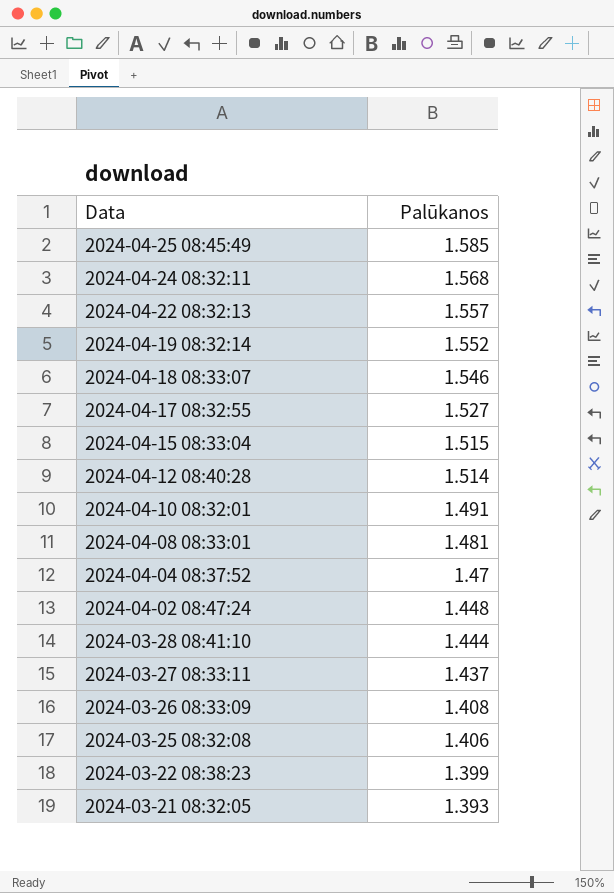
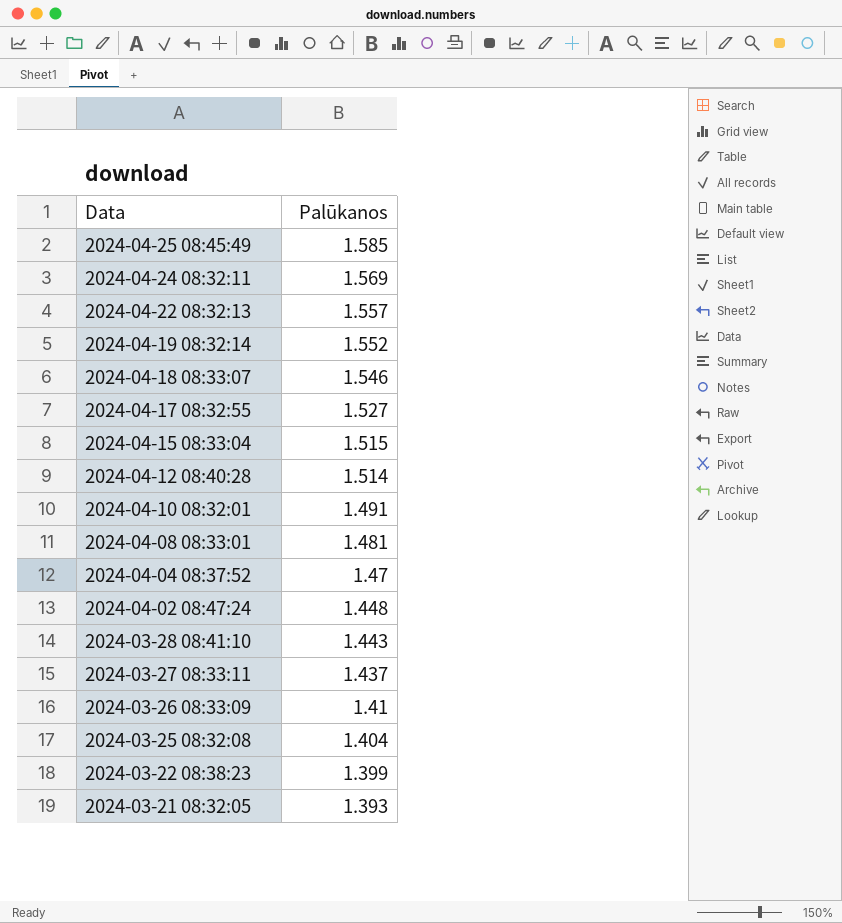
2024-04-24 08:32:11 | Palūkanos: 1.568 -> 1.569
2024-03-28 08:41:10 | Palūkanos: 1.444 -> 1.443
2024-03-26 08:33:09 | Palūkanos: 1.408 -> 1.41
2024-03-25 08:32:08 | Palūkanos: 1.406 -> 1.404

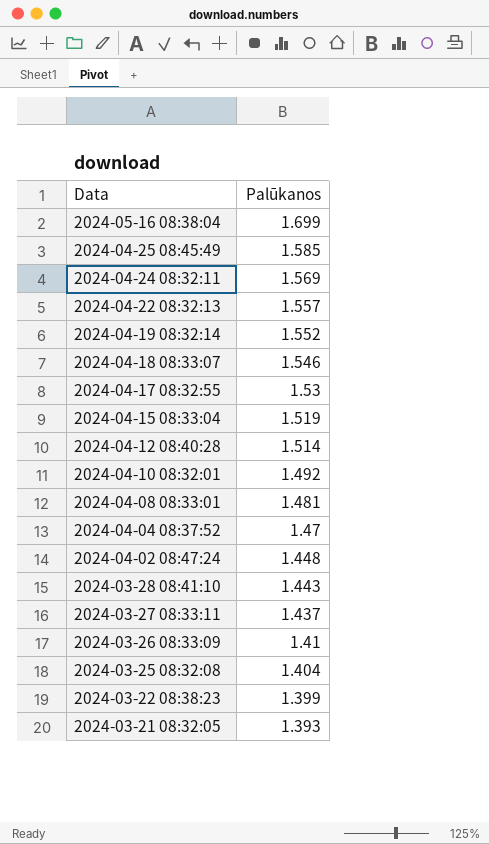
row 2024-05-16 08:38:04: none -> 1.699
2024-04-17 08:32:55 | Palūkanos: 1.527 -> 1.53
2024-04-15 08:33:04 | Palūkanos: 1.515 -> 1.519
2024-04-10 08:32:01 | Palūkanos: 1.491 -> 1.492

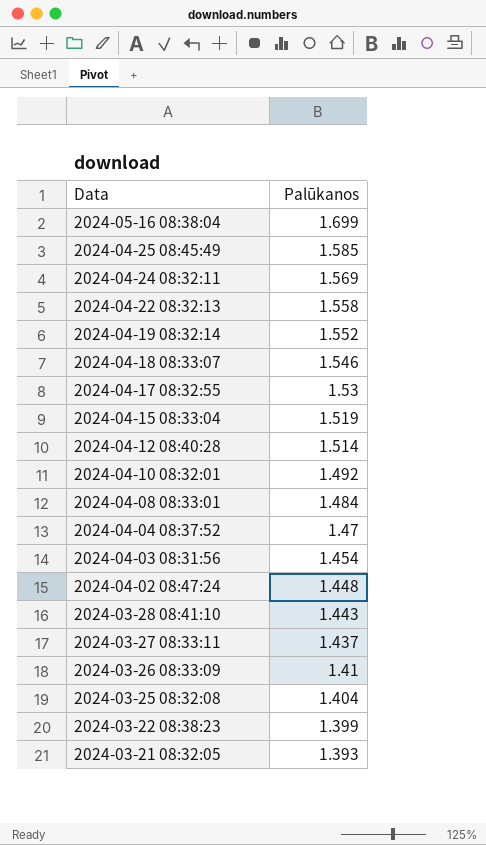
2024-04-22 08:32:13 | Palūkanos: 1.557 -> 1.558
2024-04-08 08:33:01 | Palūkanos: 1.481 -> 1.484
row 2024-04-03 08:31:56: none -> 1.454

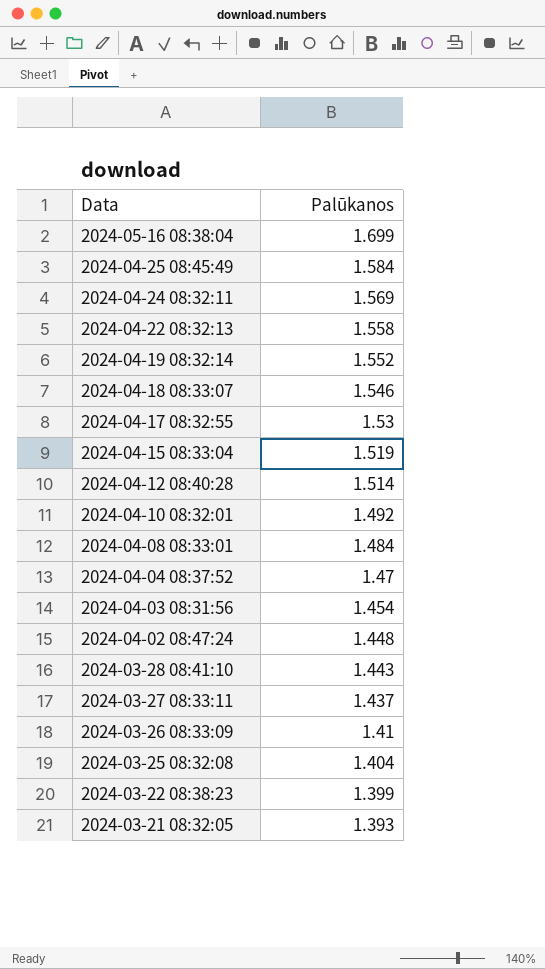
2024-04-25 08:45:49 | Palūkanos: 1.585 -> 1.584

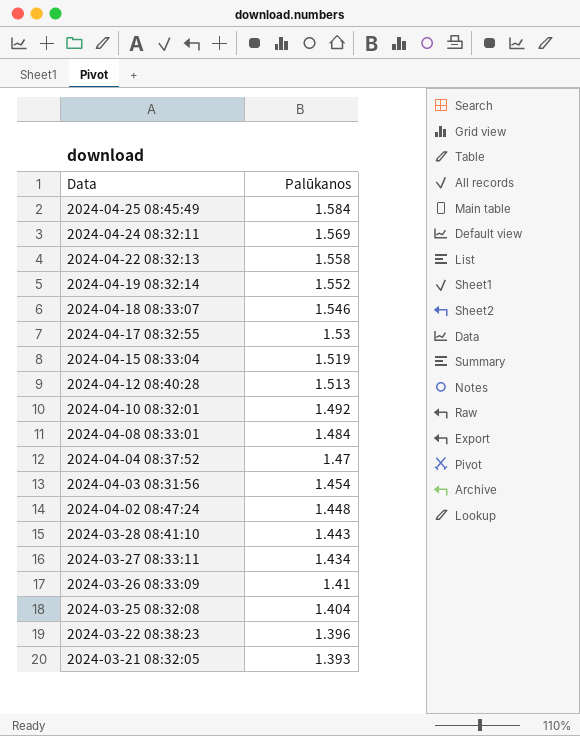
row 2024-05-16 08:38:04: 1.699 -> none
2024-04-12 08:40:28 | Palūkanos: 1.514 -> 1.513
2024-03-27 08:33:11 | Palūkanos: 1.437 -> 1.434
2024-03-22 08:38:23 | Palūkanos: 1.399 -> 1.396

